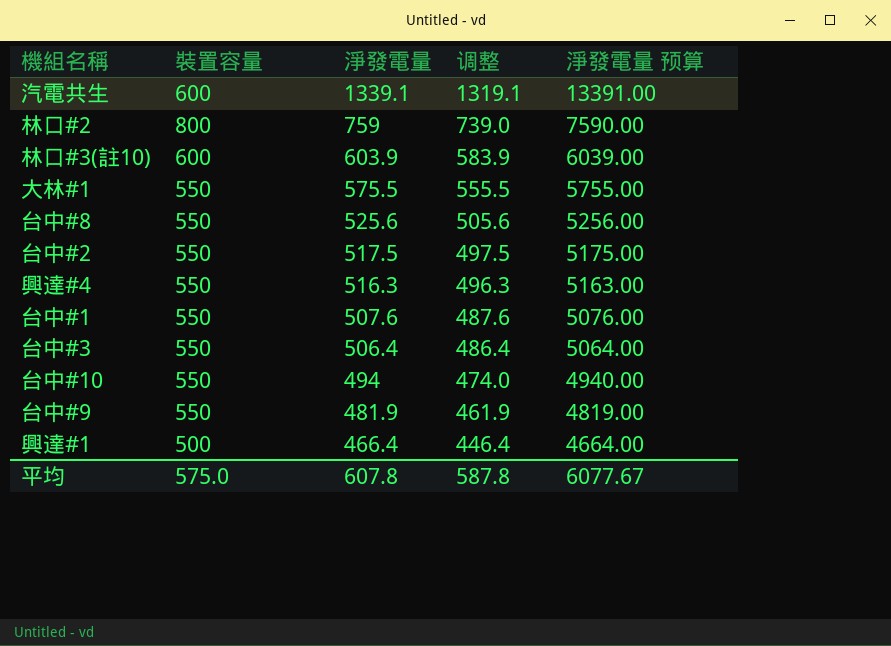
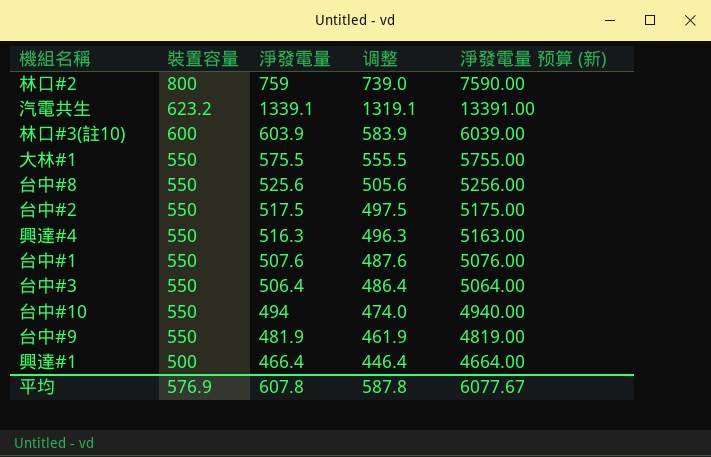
row order: 淨發電量 descending -> 裝置容量 descending
column name: 淨發電量 预算 -> 淨發電量 预算 (新)
汽電共生 | 裝置容量: 600 -> 623.2
平均 | 裝置容量: 575.0 -> 576.9

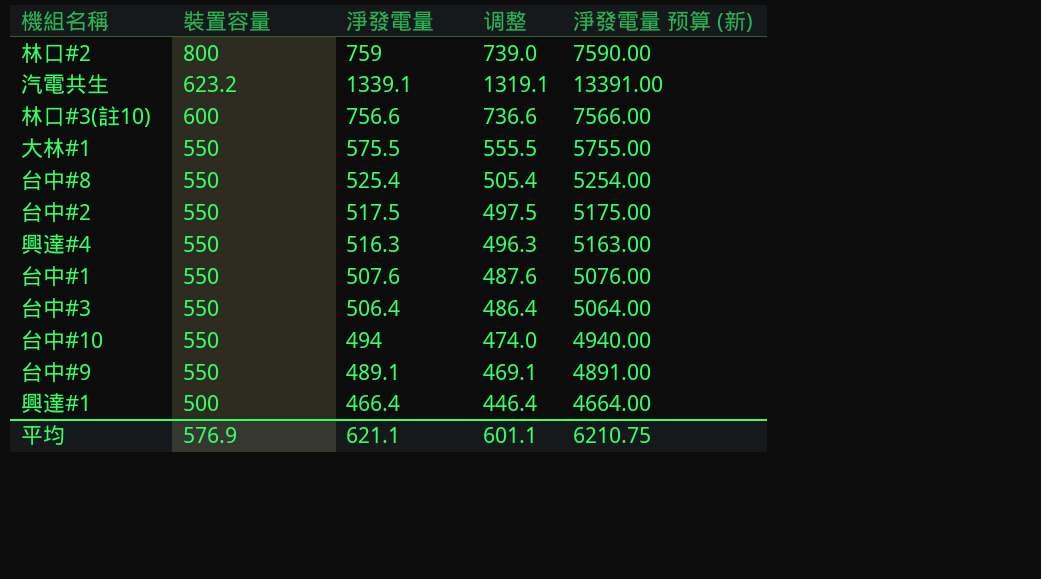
林口#3(註10) | 淨發電量: 603.9 -> 756.6
林口#3(註10) | 调整: 583.9 -> 736.6
林口#3(註10) | 淨發電量 预算 (新): 6039.00 -> 7566.00
台中#8 | 淨發電量: 525.6 -> 525.4
台中#8 | 调整: 505.6 -> 505.4
台中#8 | 淨發電量 预算 (新): 5256.00 -> 5254.00
台中#9 | 淨發電量: 481.9 -> 489.1
台中#9 | 调整: 461.9 -> 469.1
台中#9 | 淨發電量 预算 (新): 4819.00 -> 4891.00
平均 | 淨發電量: 607.8 -> 621.1
平均 | 调整: 587.8 -> 601.1
平均 | 淨發電量 预算 (新): 6077.67 -> 6210.75

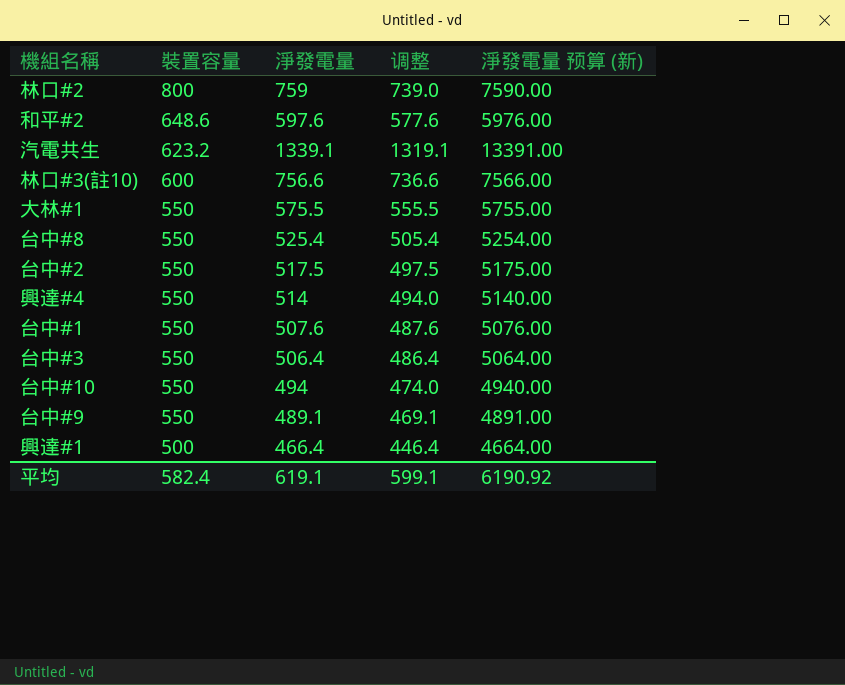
row 和平#2: none -> 648.6 | 597.6 | 577.6 | 5976.00
興達#4 | 淨發電量: 516.3 -> 514
興達#4 | 调整: 496.3 -> 494.0
興達#4 | 淨發電量 预算 (新): 5163.00 -> 5140.00
平均 | 裝置容量: 576.9 -> 582.4
平均 | 淨發電量: 621.1 -> 619.1
平均 | 调整: 601.1 -> 599.1
平均 | 淨發電量 预算 (新): 6210.75 -> 6190.92

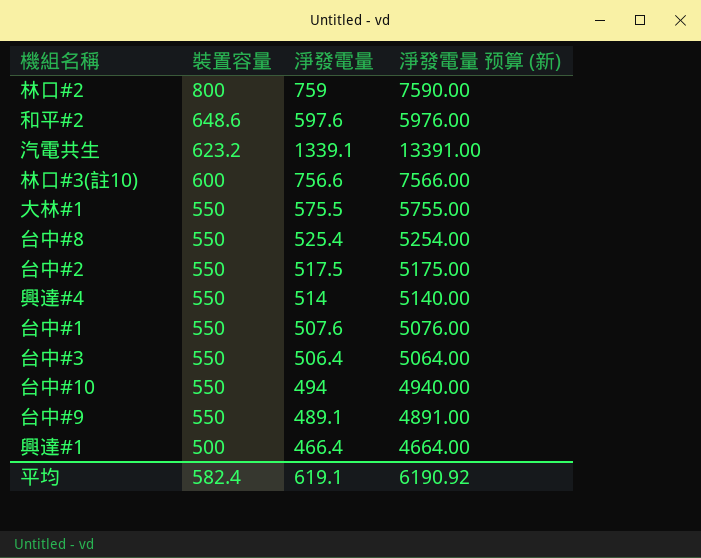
column 调整 | formula: [淨發電量] - 20 -> none

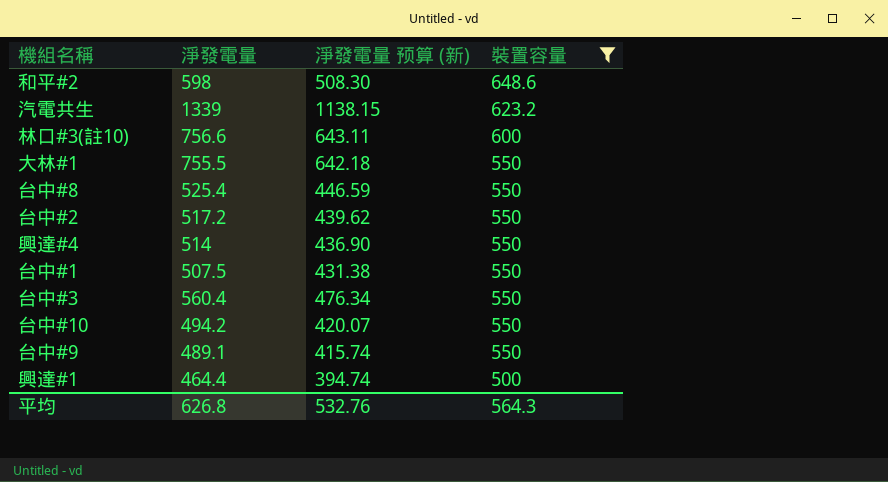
filter: none -> 裝置容量 != 800
column 淨發電量 预算 (新) | formula: [淨發電量] * 10 -> [淨發電量] * 0.85
column 裝置容量 | position: 2 -> 4
和平#2 | 淨發電量: 597.6 -> 598
汽電共生 | 淨發電量: 1339.1 -> 1339
大林#1 | 淨發電量: 575.5 -> 755.5
台中#2 | 淨發電量: 517.5 -> 517.2
台中#1 | 淨發電量: 507.6 -> 507.5
台中#3 | 淨發電量: 506.4 -> 560.4
台中#10 | 淨發電量: 494 -> 494.2
興達#1 | 淨發電量: 466.4 -> 464.4
平均 | 淨發電量: 619.1 -> 626.8
平均 | 淨發電量 预算 (新): 6190.92 -> 532.76
平均 | 裝置容量: 582.4 -> 564.3

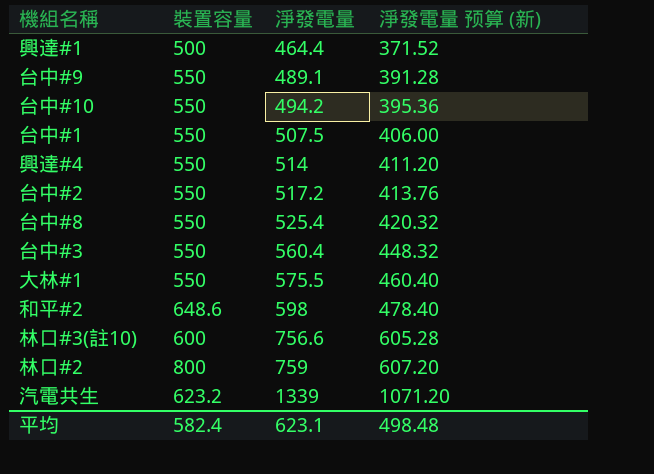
filter: 裝置容量 != 800 -> none
row order: 裝置容量 descending -> 淨發電量 ascending
column 裝置容量 | position: 4 -> 2
column 淨發電量 预算 (新) | formula: [淨發電量] * 0.85 -> [淨發電量] * 0.8
大林#1 | 淨發電量: 755.5 -> 575.5
平均 | 裝置容量: 564.3 -> 582.4
平均 | 淨發電量: 626.8 -> 623.1
平均 | 淨發電量 预算 (新): 532.76 -> 498.48

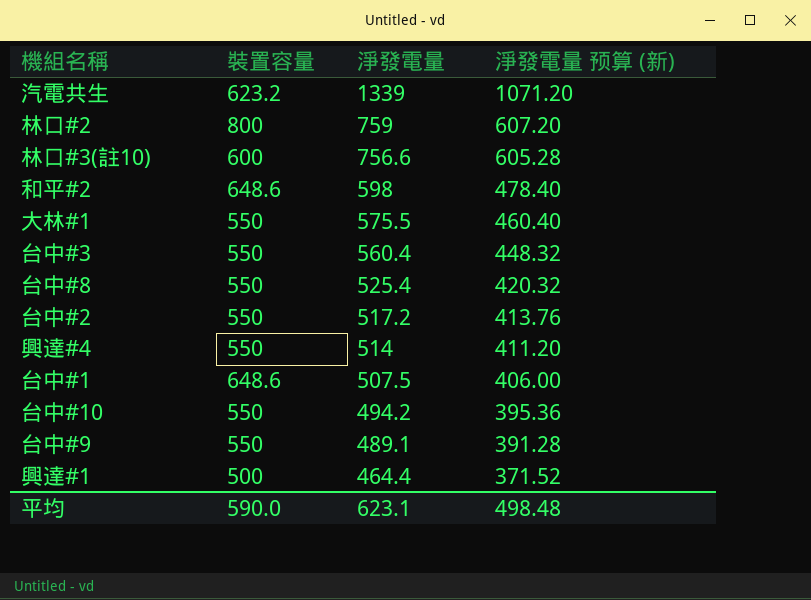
row order: 淨發電量 ascending -> 淨發電量 descending
台中#1 | 裝置容量: 550 -> 648.6
平均 | 裝置容量: 582.4 -> 590.0

